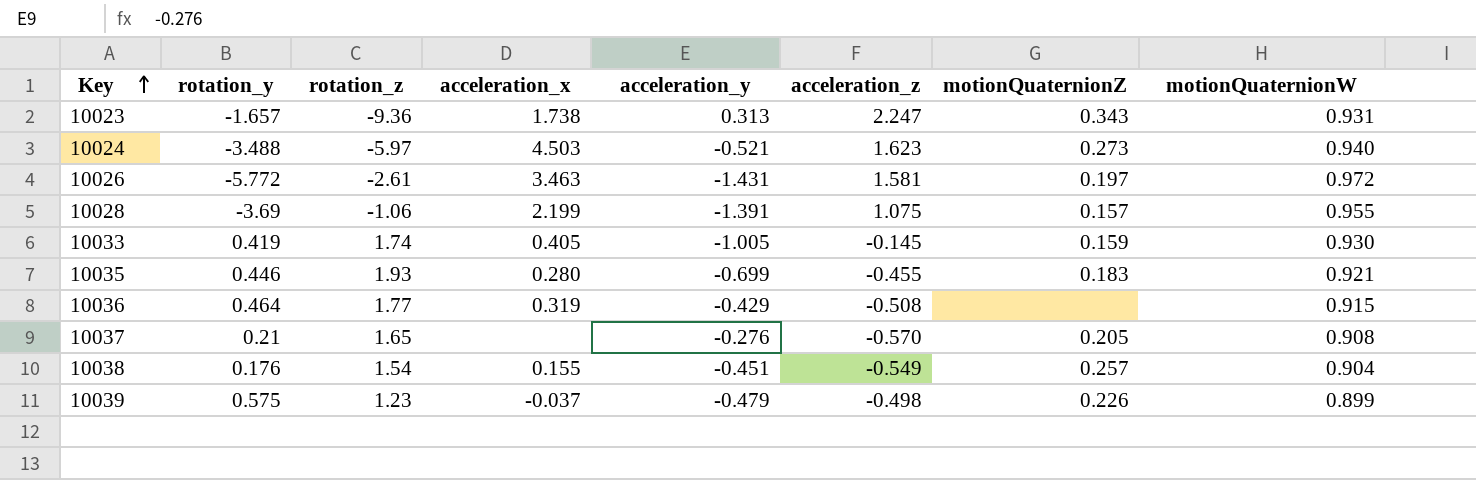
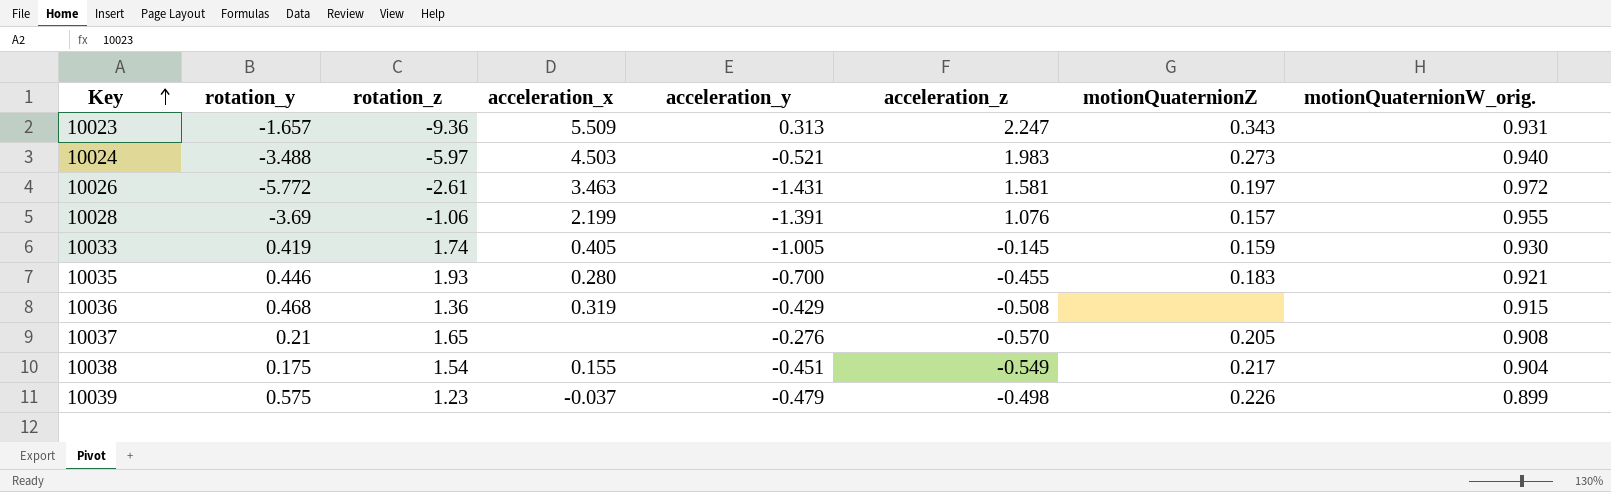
column name: motionQuaternionW -> motionQuaternionW_orig.
10023 | acceleration_x: 1.738 -> 5.509
10024 | acceleration_z: 1.623 -> 1.983
10028 | acceleration_z: 1.075 -> 1.076
10035 | acceleration_y: -0.699 -> -0.700
10036 | rotation_y: 0.464 -> 0.468
10036 | rotation_z: 1.77 -> 1.36
10038 | rotation_y: 0.176 -> 0.175
10038 | motionQuaternionZ: 0.257 -> 0.217

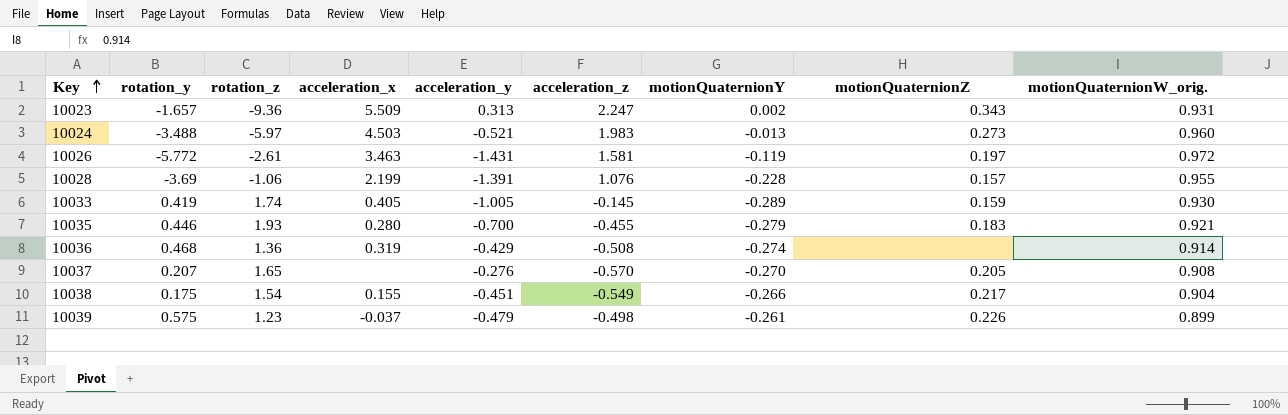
column motionQuaternionY | position: none -> 7
10024 | motionQuaternionW_orig.: 0.940 -> 0.960
10036 | motionQuaternionW_orig.: 0.915 -> 0.914
10037 | rotation_y: 0.21 -> 0.207

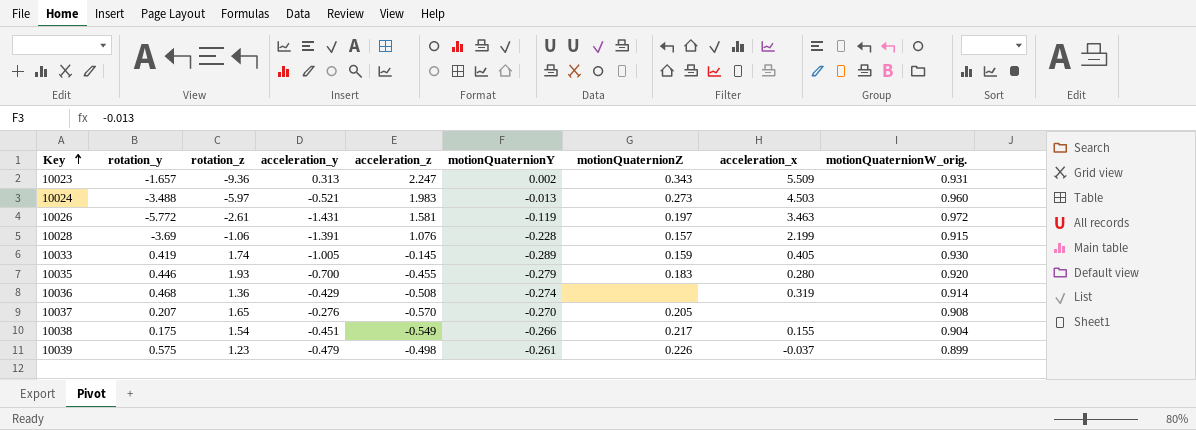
column acceleration_x | position: 4 -> 8
10028 | motionQuaternionW_orig.: 0.955 -> 0.915
10035 | motionQuaternionW_orig.: 0.921 -> 0.920

